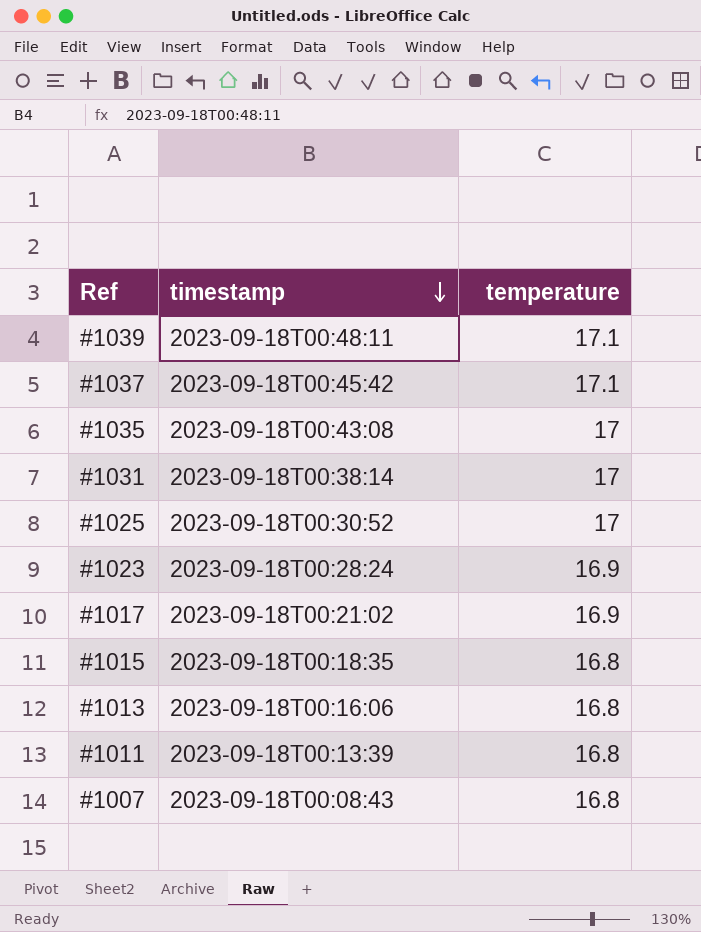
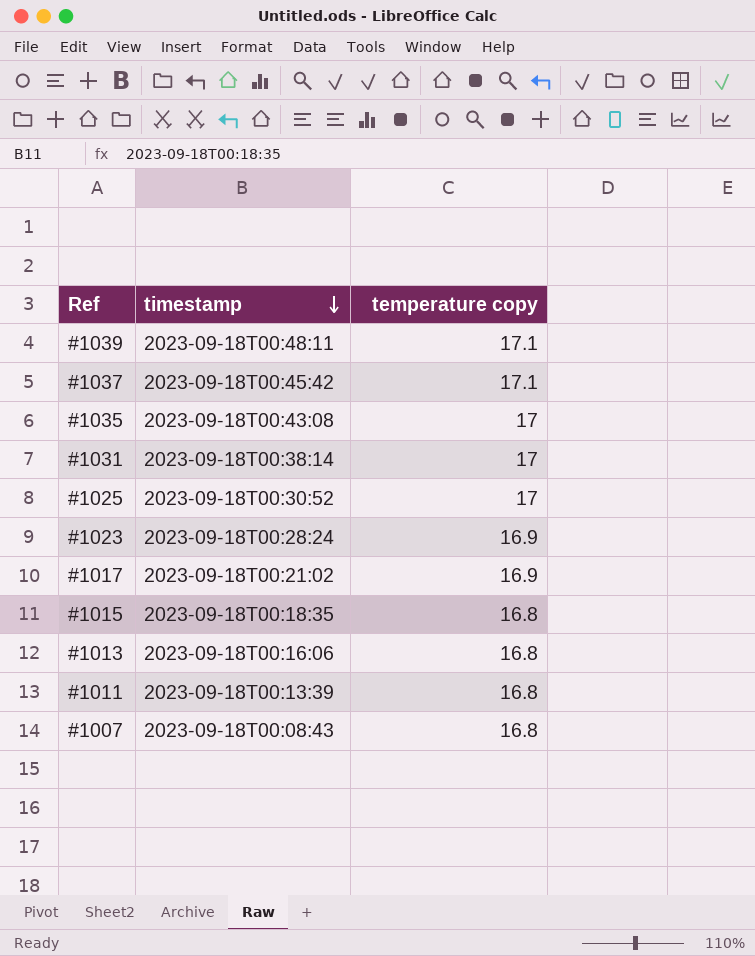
column name: temperature -> temperature copy

